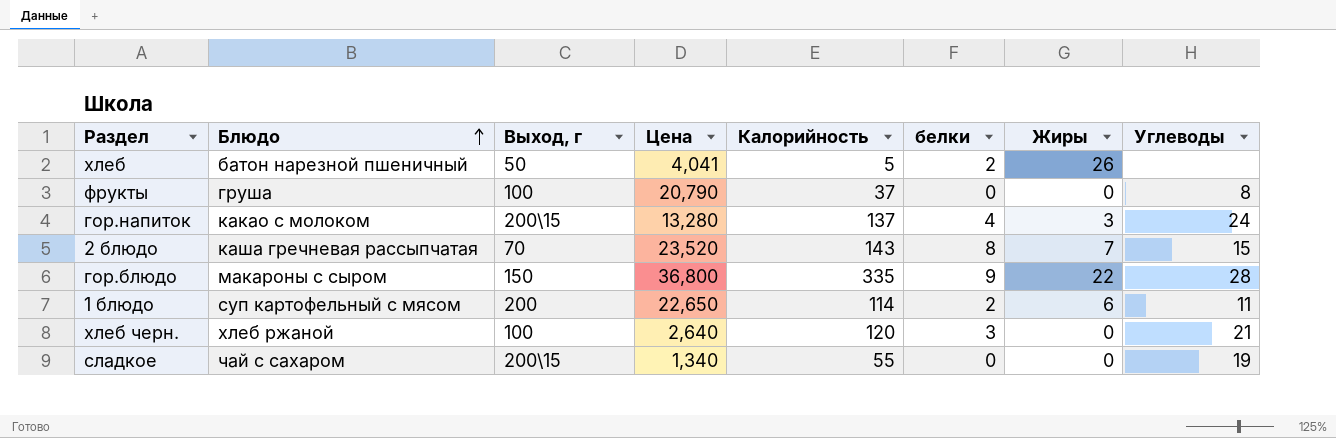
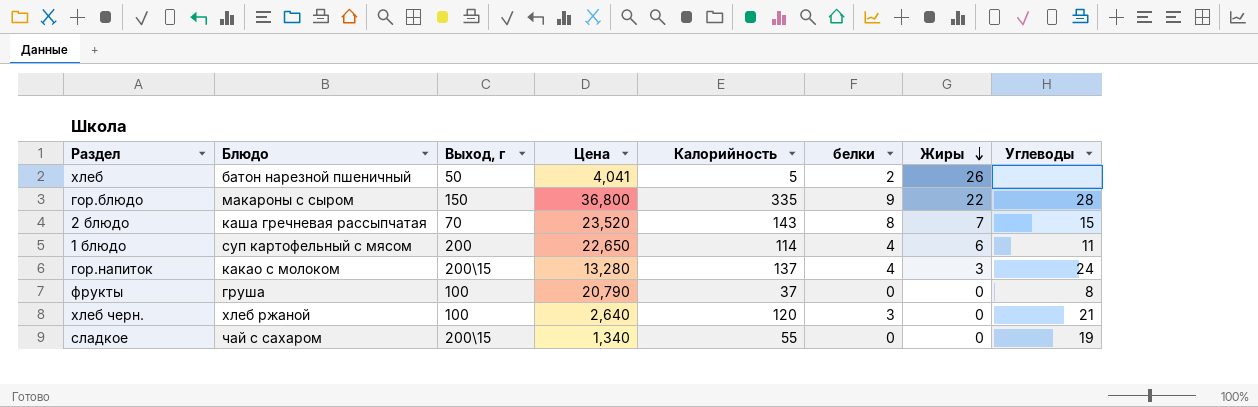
row order: Блюдо ascending -> Жиры descending
1 блюдо | белки: 2 -> 4

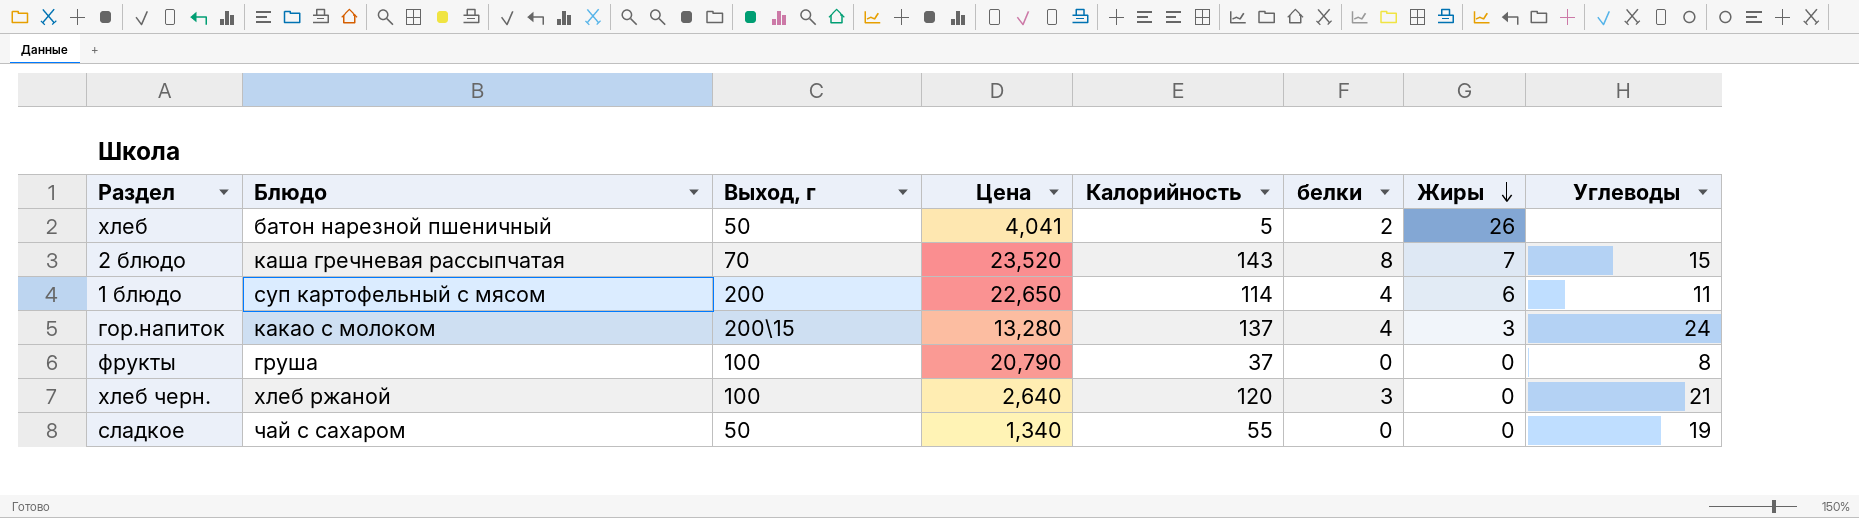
row гор.блюдо: макароны с сыром | 150 | 36,800 | 335 | 9 | 22 | 28 -> none
сладкое | Выход, г: 200\15 -> 50

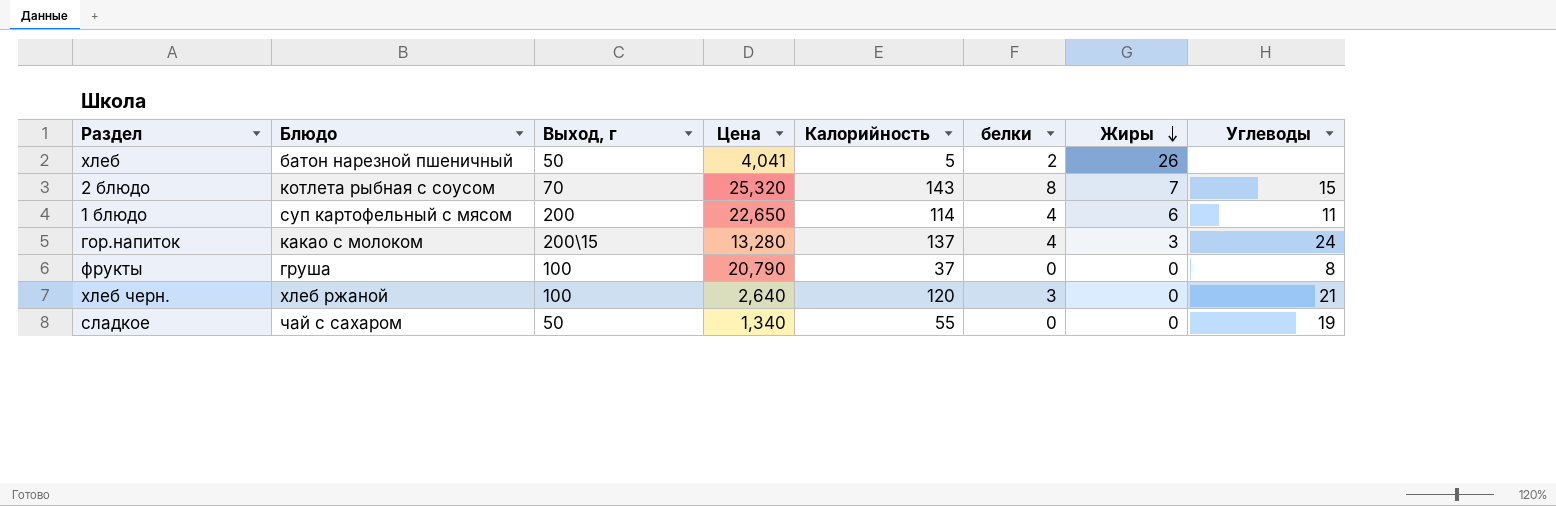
2 блюдо | Блюдо: каша гречневая рассыпчатая -> котлета рыбная с соусом
2 блюдо | Цена: 23,520 -> 25,320

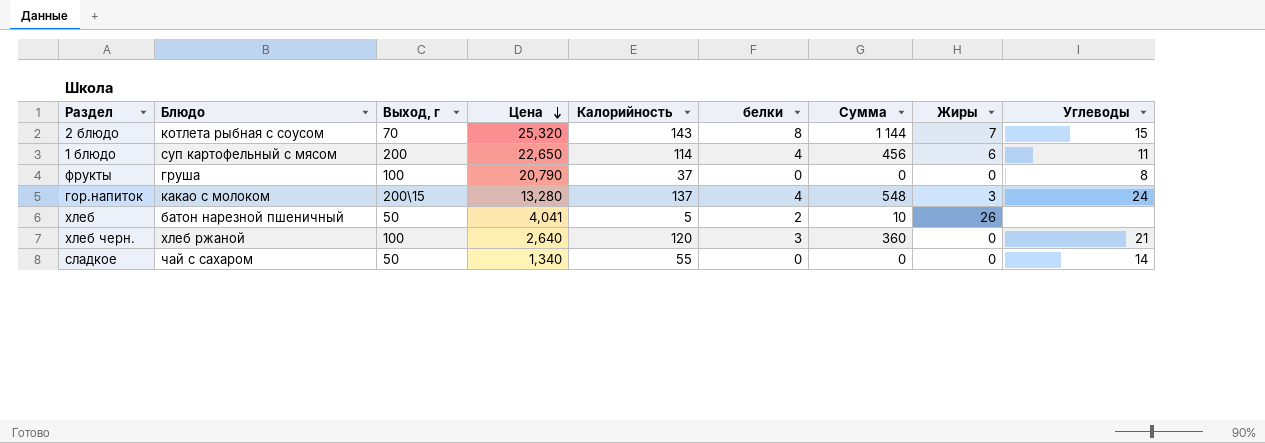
row order: Жиры descending -> Цена descending
column Сумма | formula: none -> [Калорийность] * [белки]
сладкое | Углеводы: 19 -> 14

